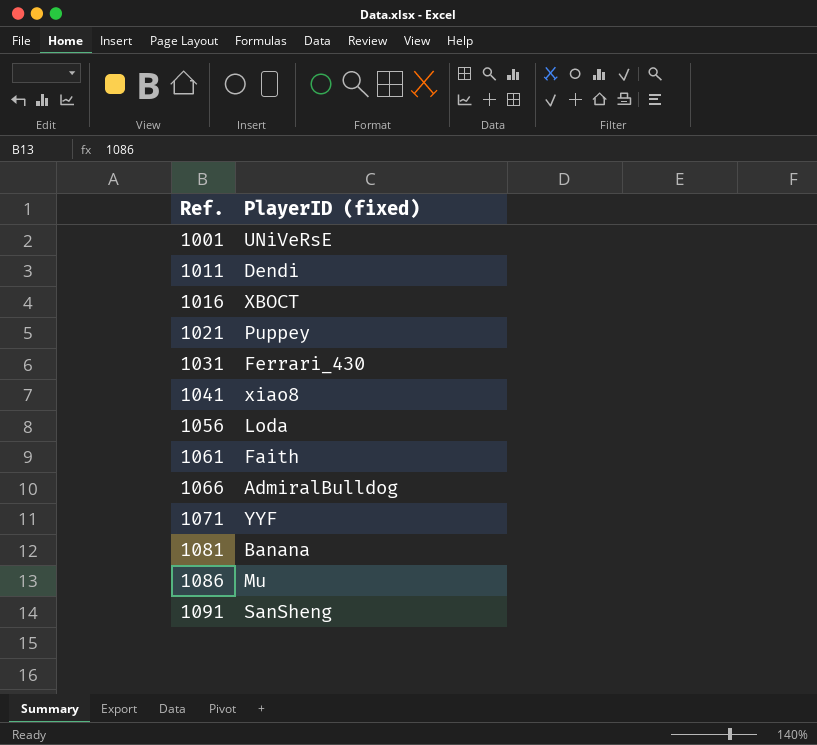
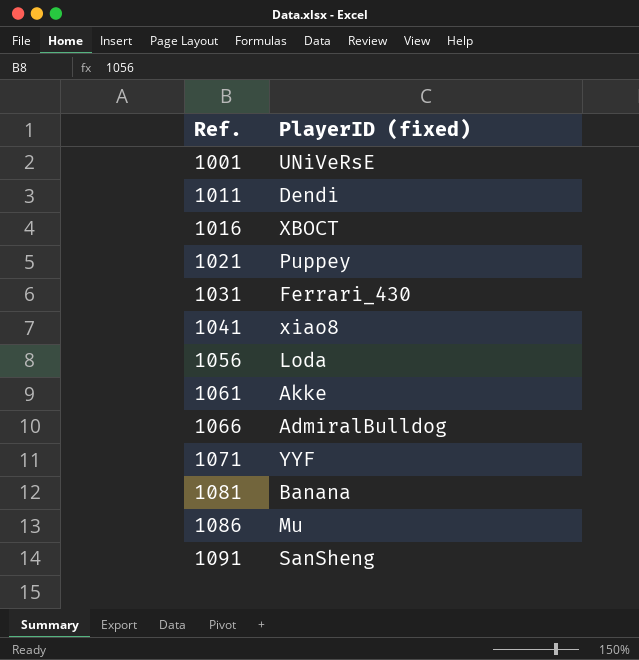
1061 | PlayerID (fixed): Faith -> Akke

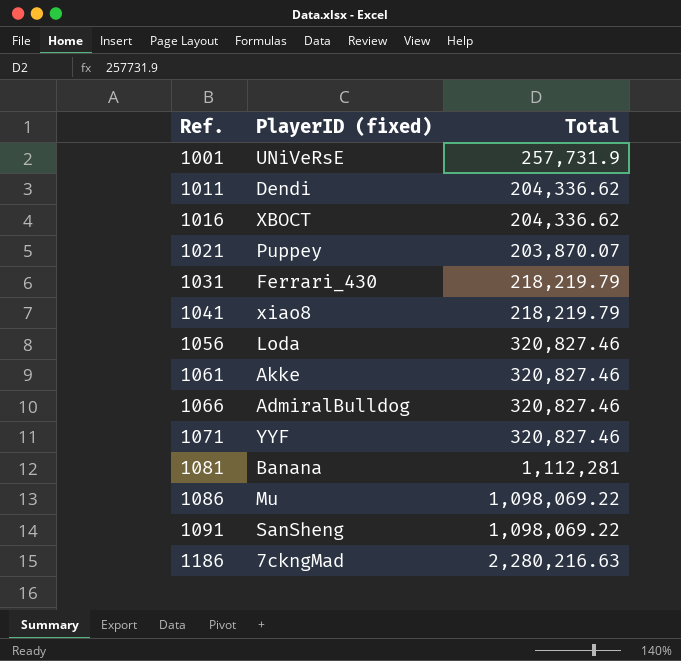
column Total | position: none -> 3
row 1186: none -> 7ckngMad | 2,280,216.63

